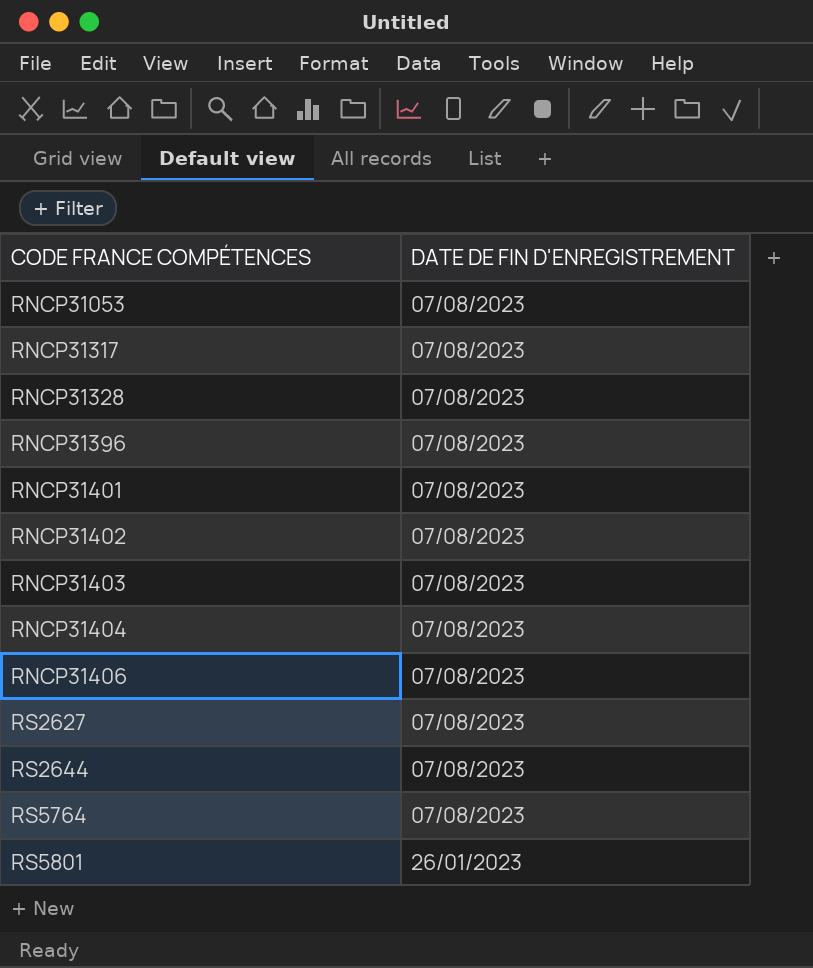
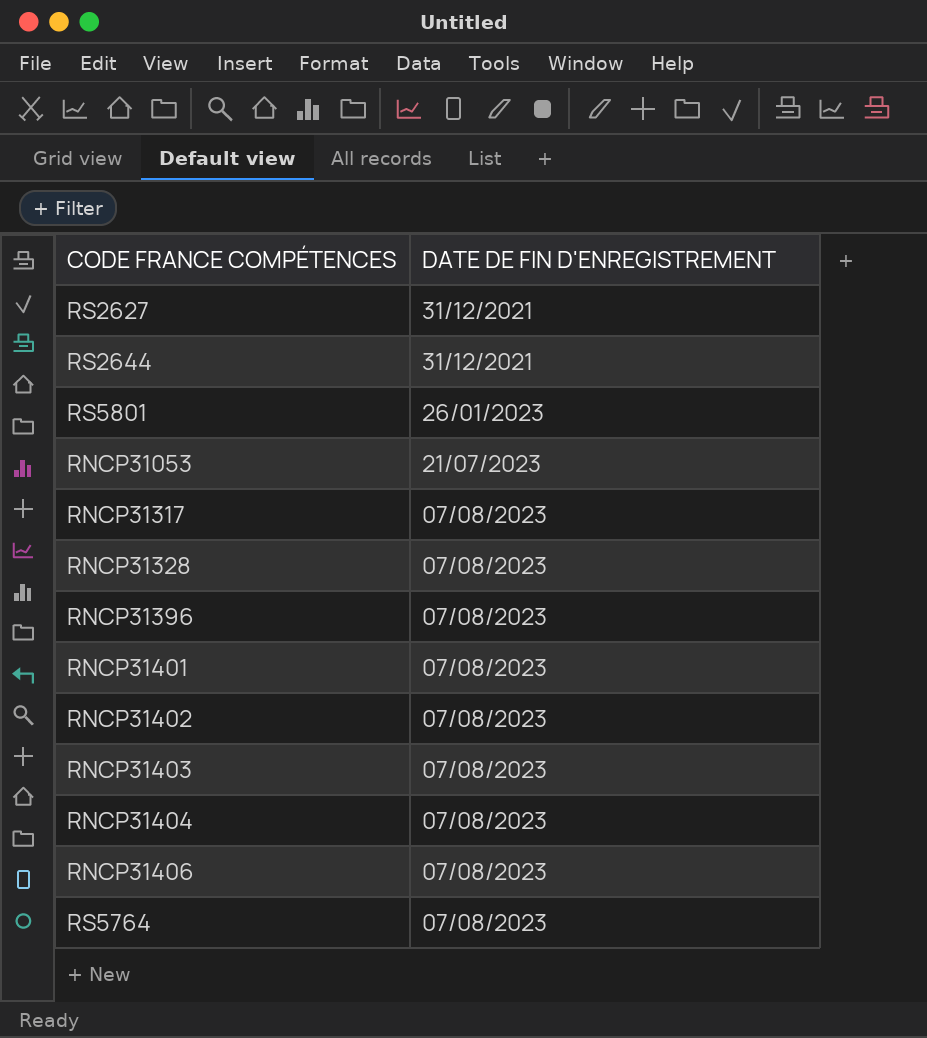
row order: CODE FRANCE COMPÉTENCES ascending -> DATE DE FIN D'ENREGISTREMENT ascending
RS2627 | DATE DE FIN D'ENREGISTREMENT: 07/08/2023 -> 31/12/2021
RS2644 | DATE DE FIN D'ENREGISTREMENT: 07/08/2023 -> 31/12/2021
RNCP31053 | DATE DE FIN D'ENREGISTREMENT: 07/08/2023 -> 21/07/2023

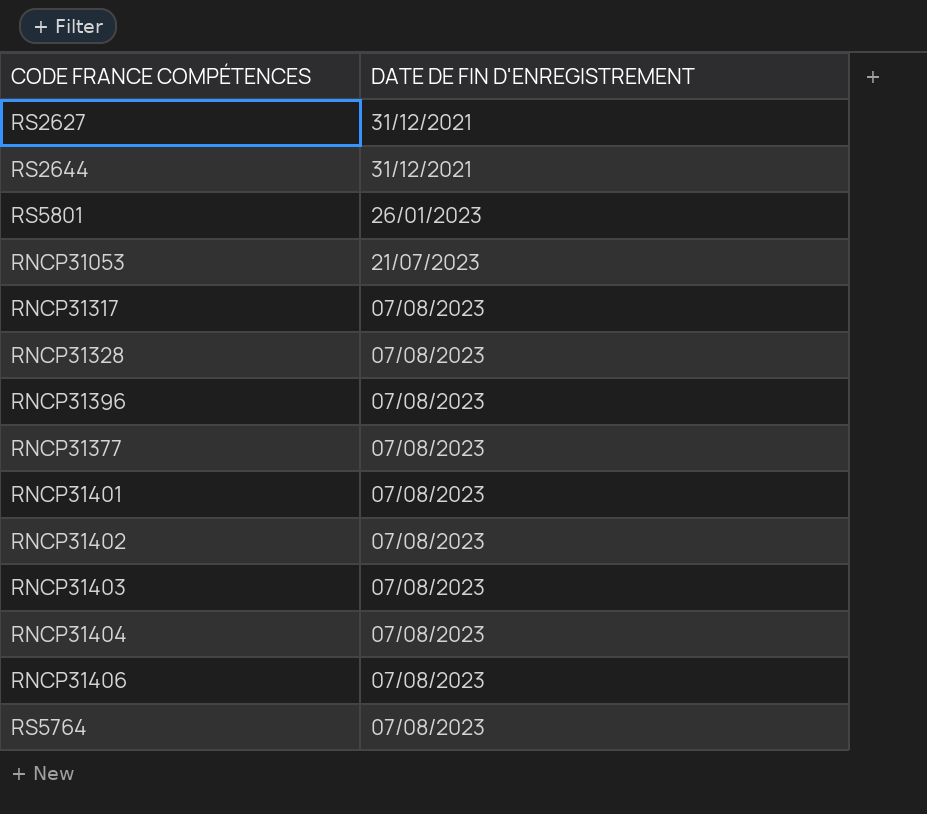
row RNCP31377: none -> 07/08/2023

